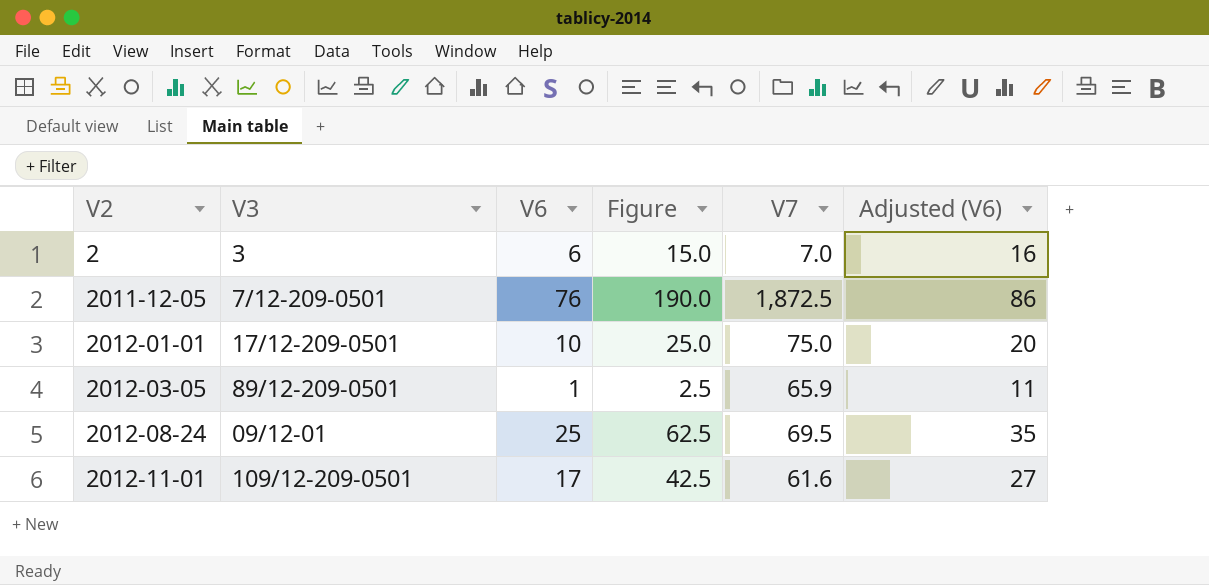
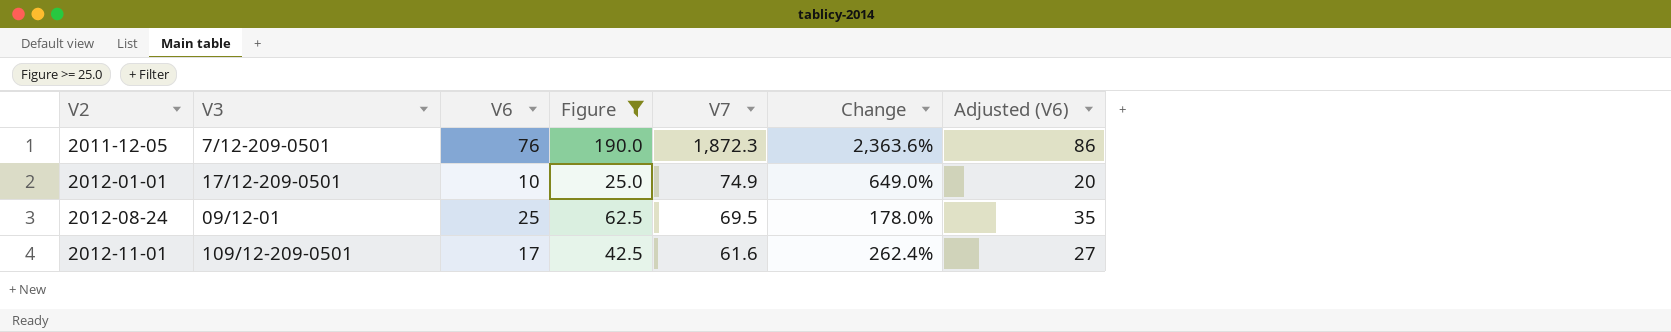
filter: none -> Figure >= 25.0
column Change | formula: none -> ([V7] - [V6]) / [V6]
2011-12-05 | V7: 1,872.5 -> 1,872.3
2012-01-01 | V7: 75.0 -> 74.9

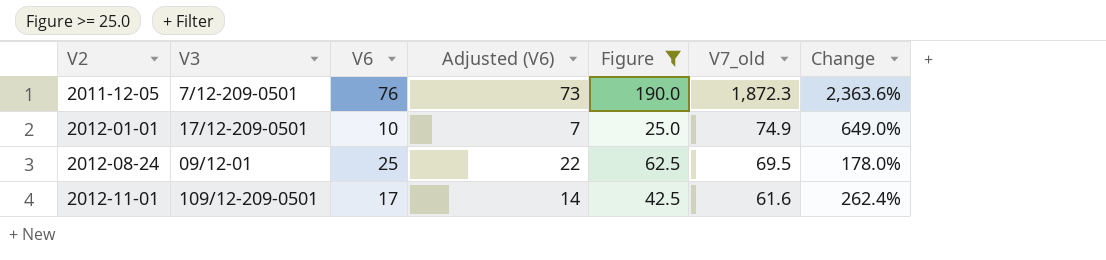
column Adjusted (V6) | formula: [V6] + 10 -> [V6] - 3
column Adjusted (V6) | position: 7 -> 4
column name: V7 -> V7_old

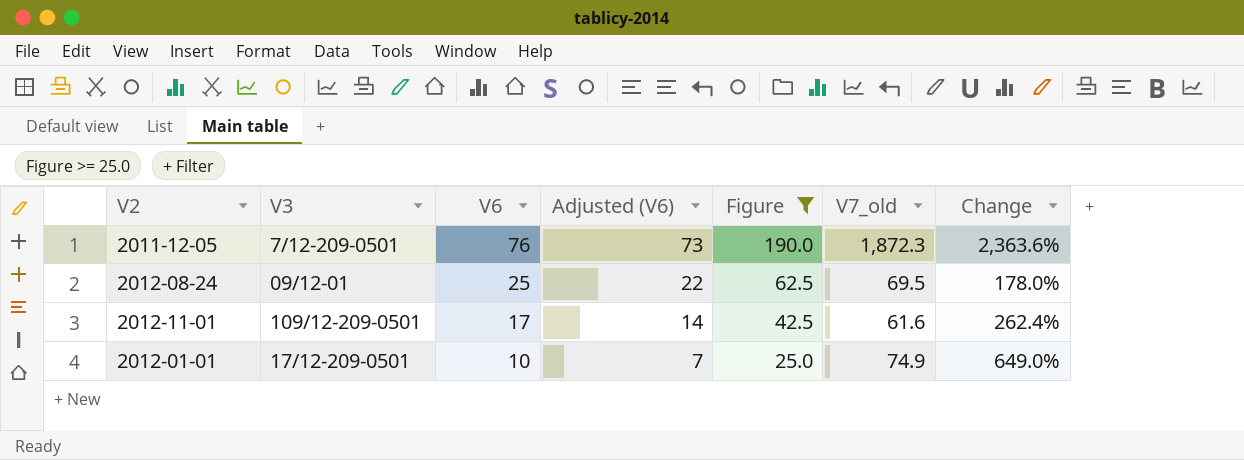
row order: V2 ascending -> V6 descending

